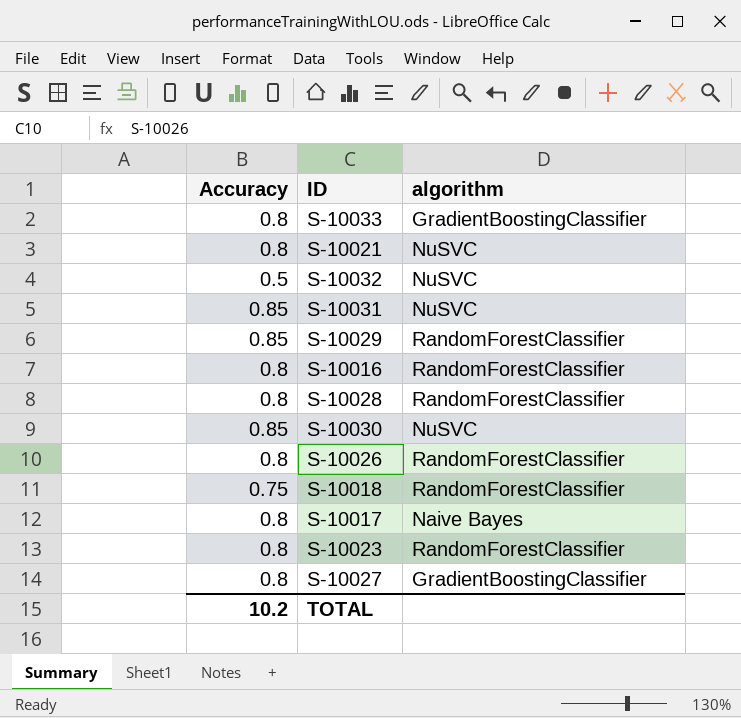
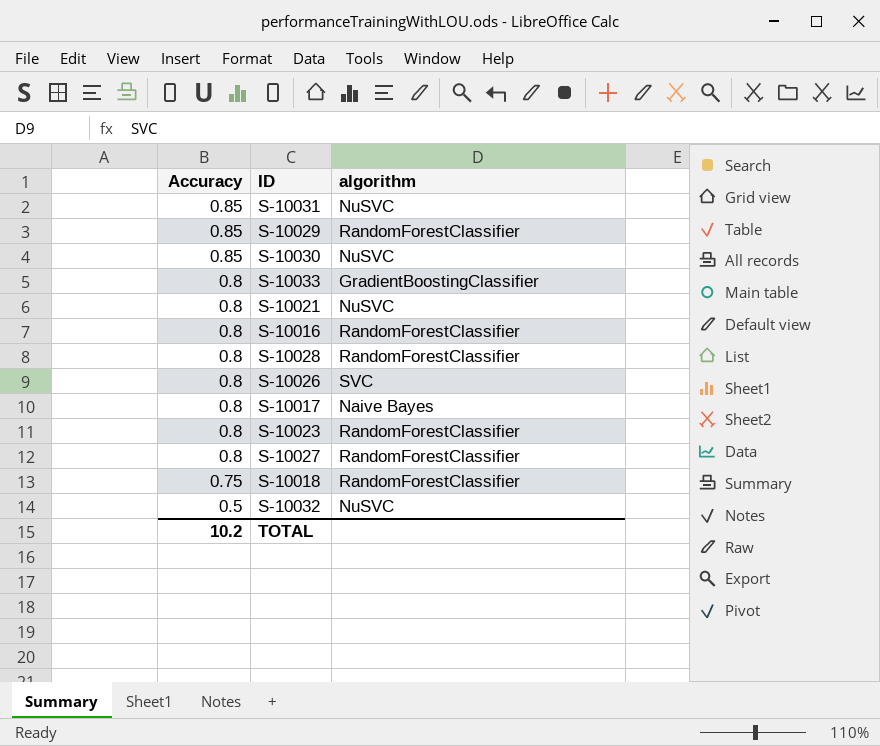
row order: none -> Accuracy descending
S-10026 | algorithm: RandomForestClassifier -> SVC
S-10027 | algorithm: GradientBoostingClassifier -> RandomForestClassifier

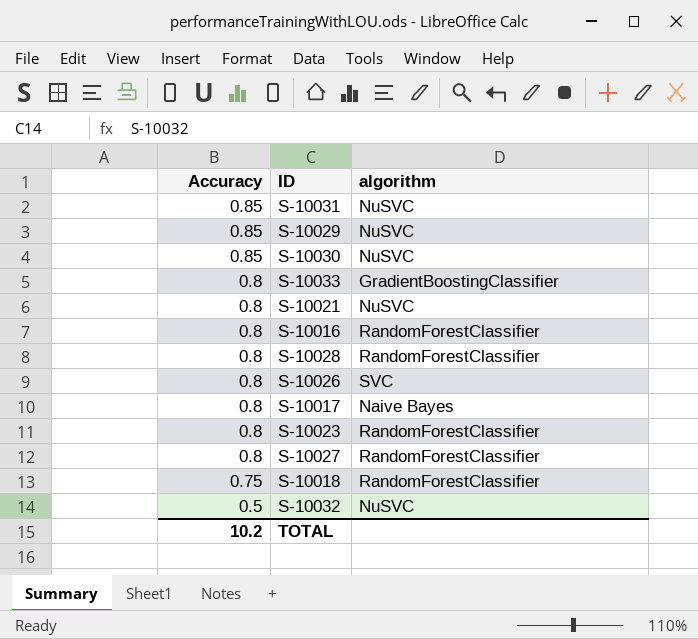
S-10029 | algorithm: RandomForestClassifier -> NuSVC

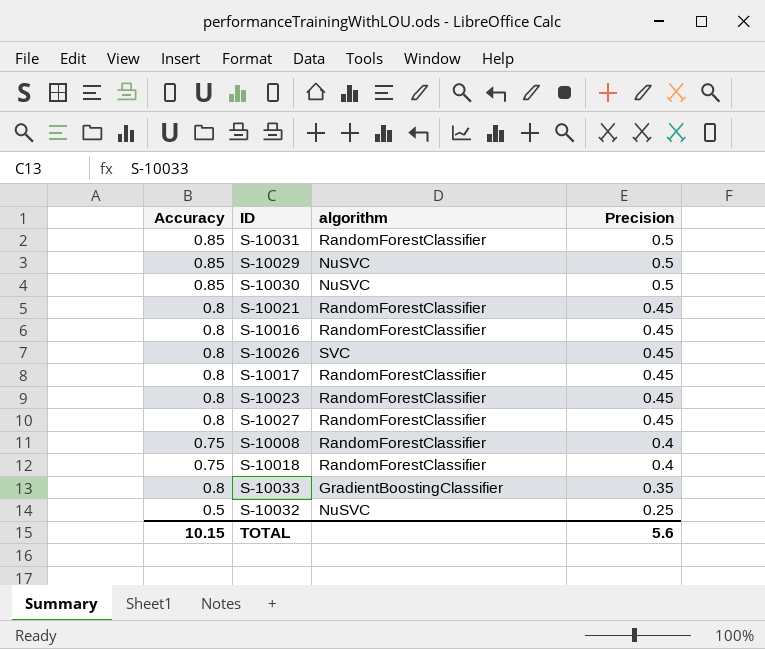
row order: Accuracy descending -> Precision descending
column Precision | position: none -> 4
row S-10028: 0.8 | RandomForestClassifier -> none
S-10031 | algorithm: NuSVC -> RandomForestClassifier
S-10021 | algorithm: NuSVC -> RandomForestClassifier
S-10017 | algorithm: Naive Bayes -> RandomForestClassifier
row S-10008: none -> 0.75 | RandomForestClassifier | 0.4
TOTAL | Accuracy: 10.2 -> 10.15

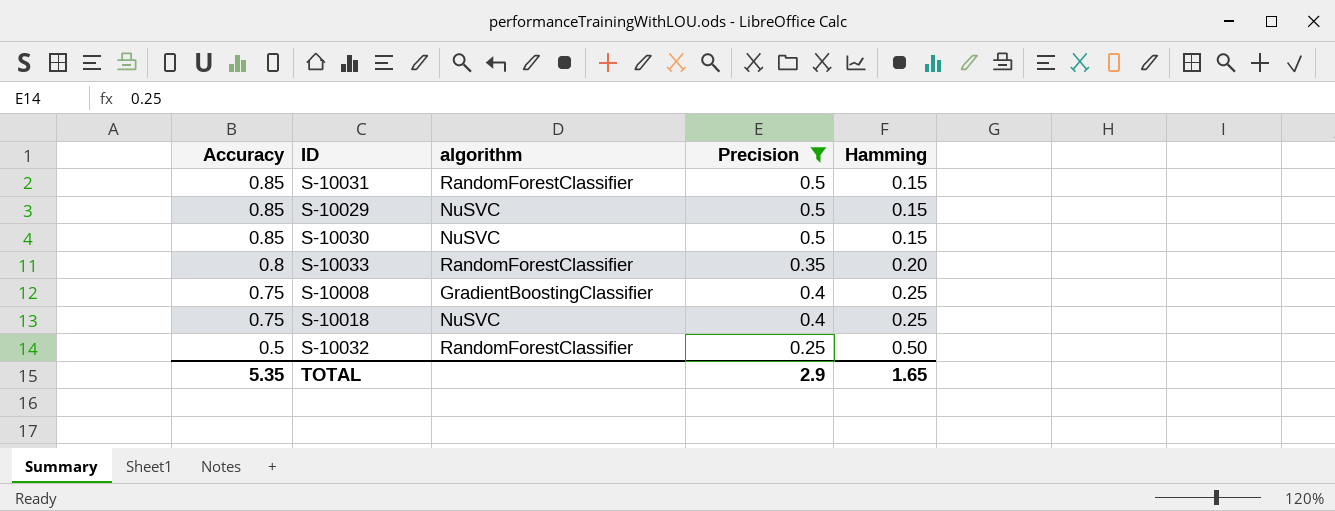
filter: none -> Precision != 0.45
row order: Precision descending -> Accuracy descending
column Hamming | position: none -> 5
S-10033 | algorithm: GradientBoostingClassifier -> RandomForestClassifier
S-10008 | algorithm: RandomForestClassifier -> GradientBoostingClassifier
S-10018 | algorithm: RandomForestClassifier -> NuSVC
S-10032 | algorithm: NuSVC -> RandomForestClassifier
TOTAL | Accuracy: 10.15 -> 5.35
TOTAL | Precision: 5.6 -> 2.9

